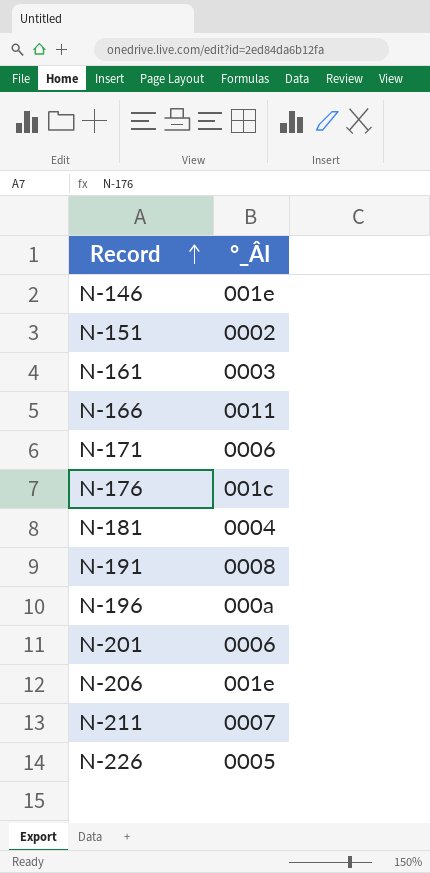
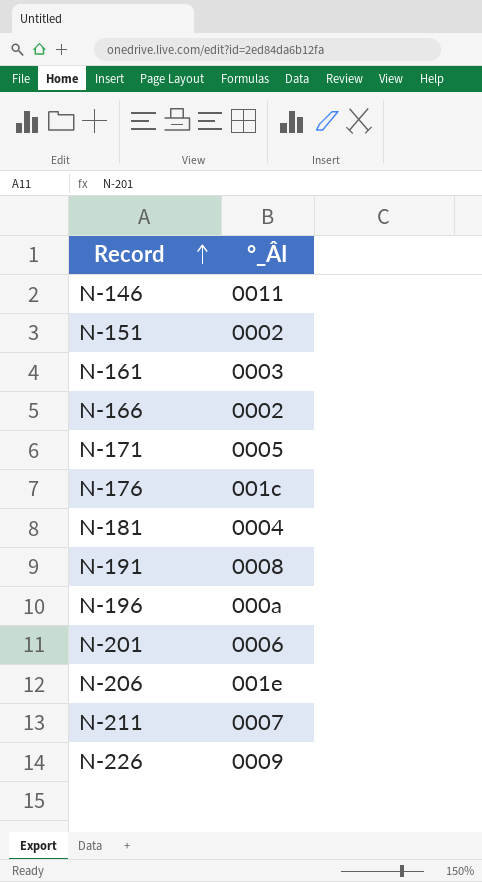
N-146 | °_ÂI: 001e -> 0011
N-166 | °_ÂI: 0011 -> 0002
N-171 | °_ÂI: 0006 -> 0005
N-226 | °_ÂI: 0005 -> 0009

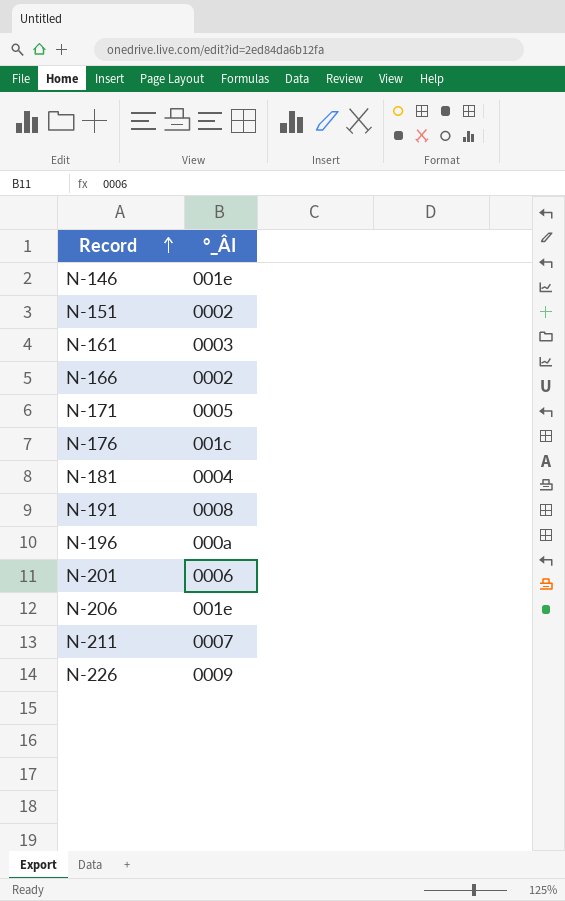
N-146 | °_ÂI: 0011 -> 001e

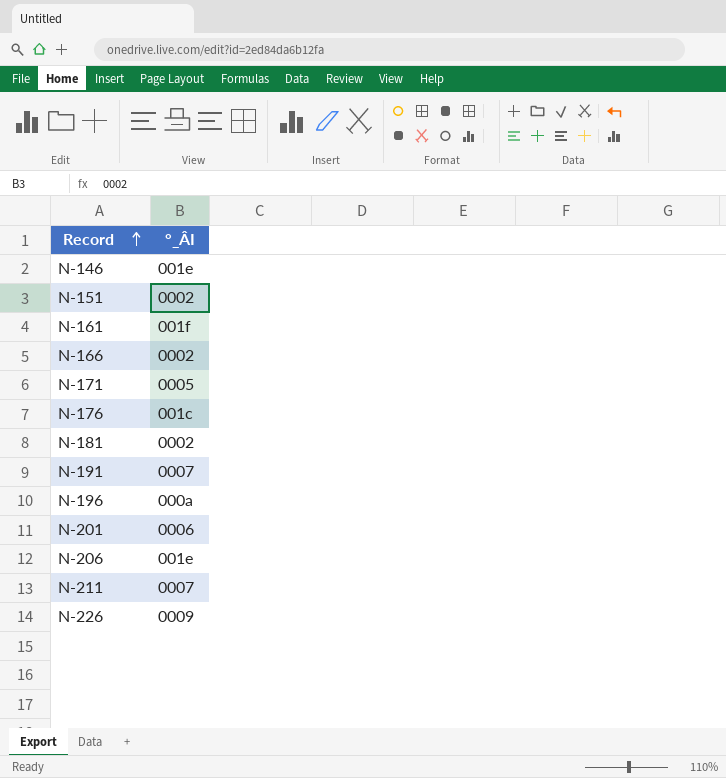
N-161 | °_ÂI: 0003 -> 001f
N-181 | °_ÂI: 0004 -> 0002
N-191 | °_ÂI: 0008 -> 0007

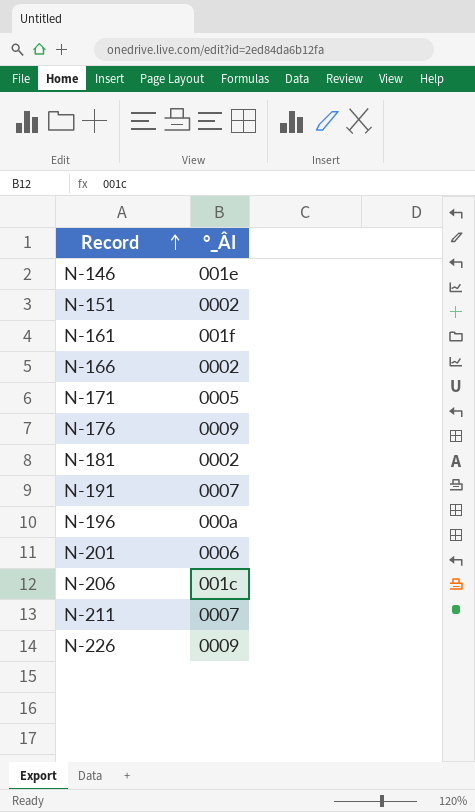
N-176 | °_ÂI: 001c -> 0009
N-206 | °_ÂI: 001e -> 001c

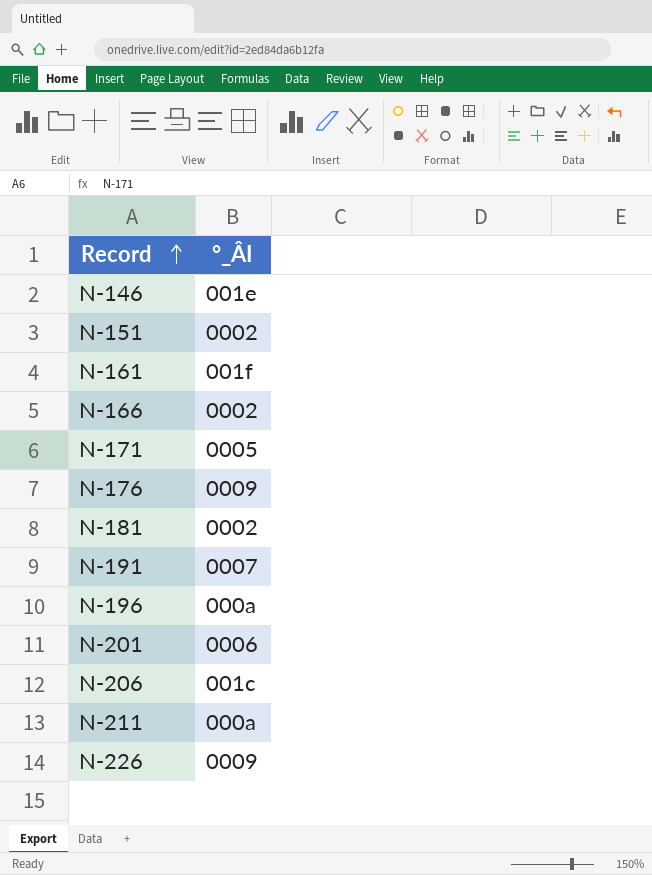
N-211 | °_ÂI: 0007 -> 000a

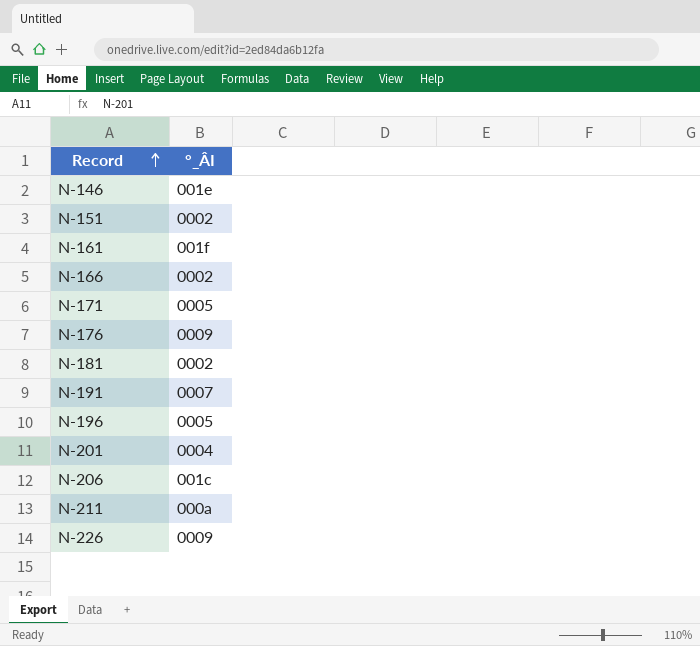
N-196 | °_ÂI: 000a -> 0005
N-201 | °_ÂI: 0006 -> 0004

